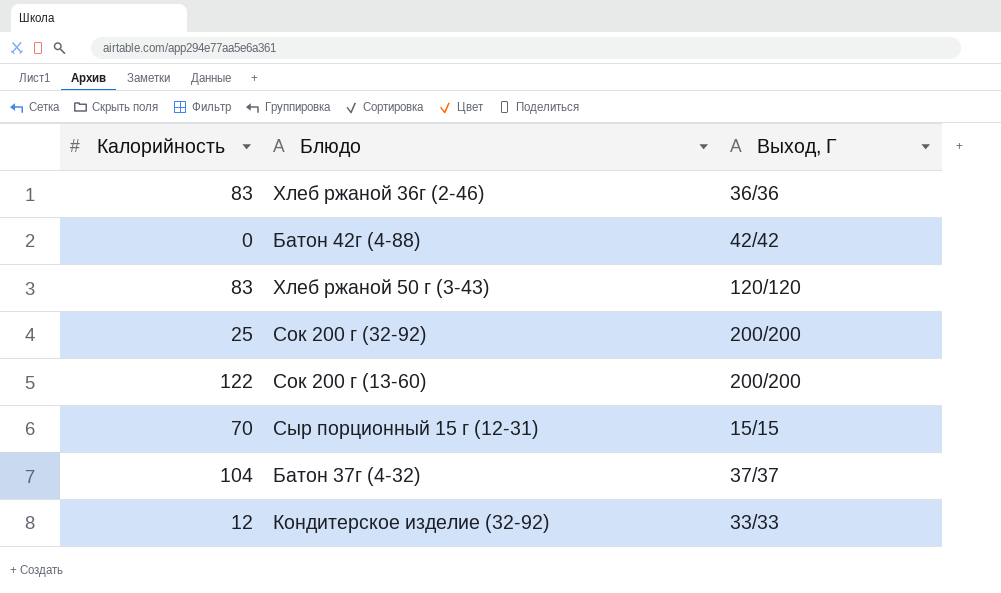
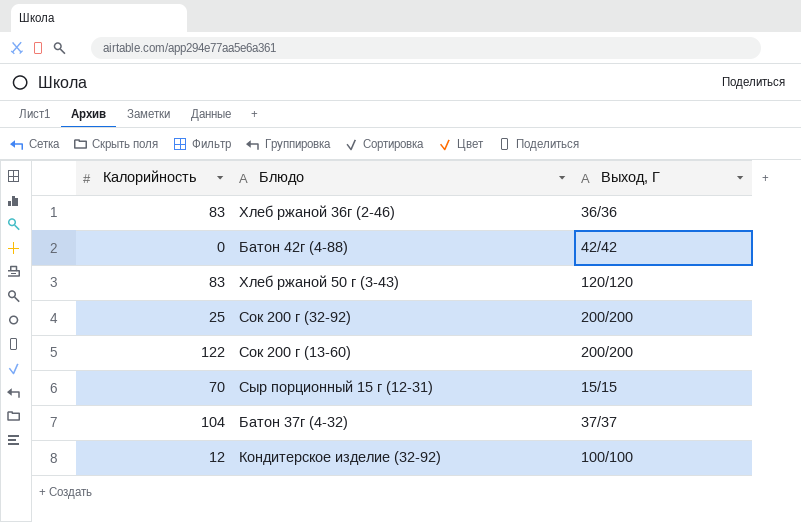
Кондитерское изделие (32-92) | Выход, Г: 33/33 -> 100/100

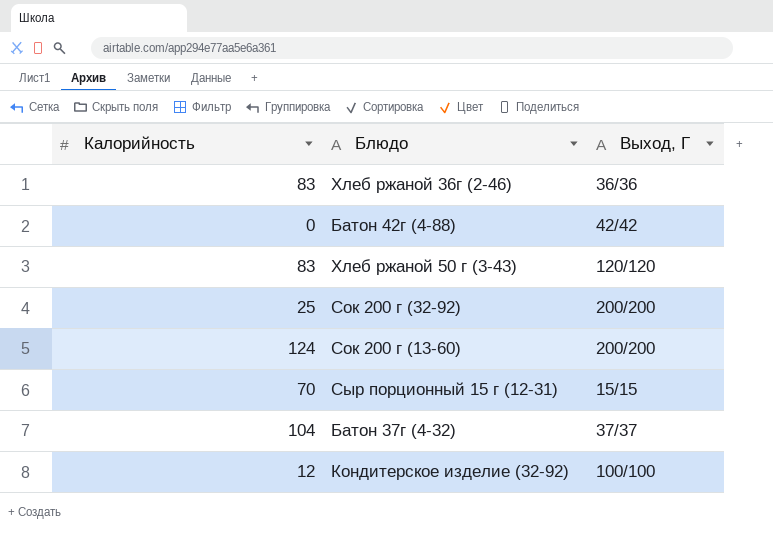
Сок 200 г (13-60) | Калорийность: 122 -> 124

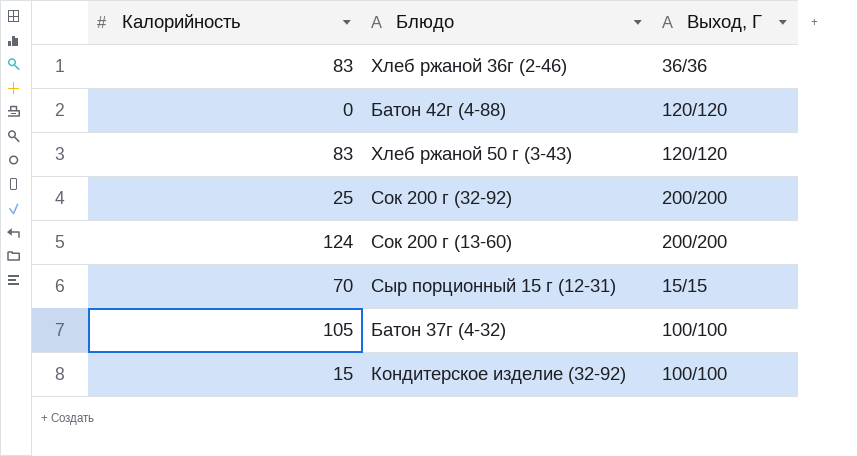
Батон 42г (4-88) | Выход, Г: 42/42 -> 120/120
Батон 37г (4-32) | Калорийность: 104 -> 105
Батон 37г (4-32) | Выход, Г: 37/37 -> 100/100
Кондитерское изделие (32-92) | Калорийность: 12 -> 15

